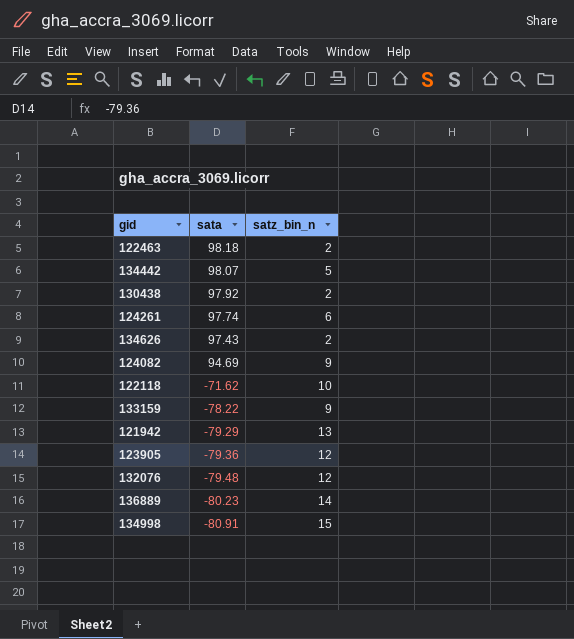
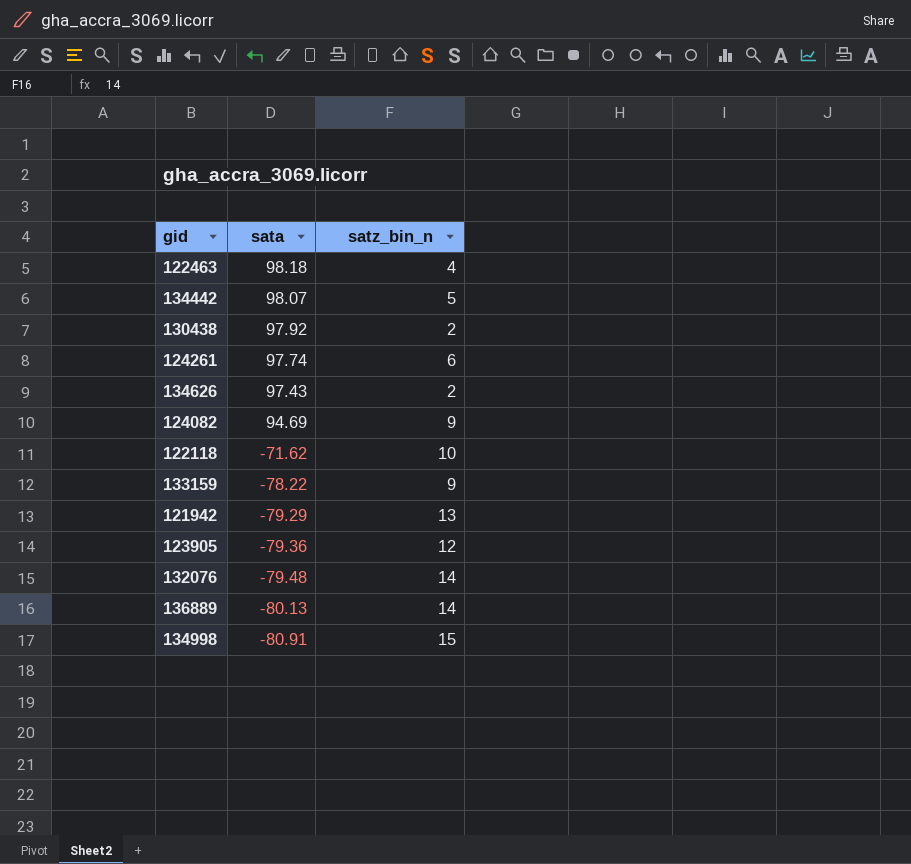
122463 | satz_bin_n: 2 -> 4
132076 | satz_bin_n: 12 -> 14
136889 | sata: -80.23 -> -80.13

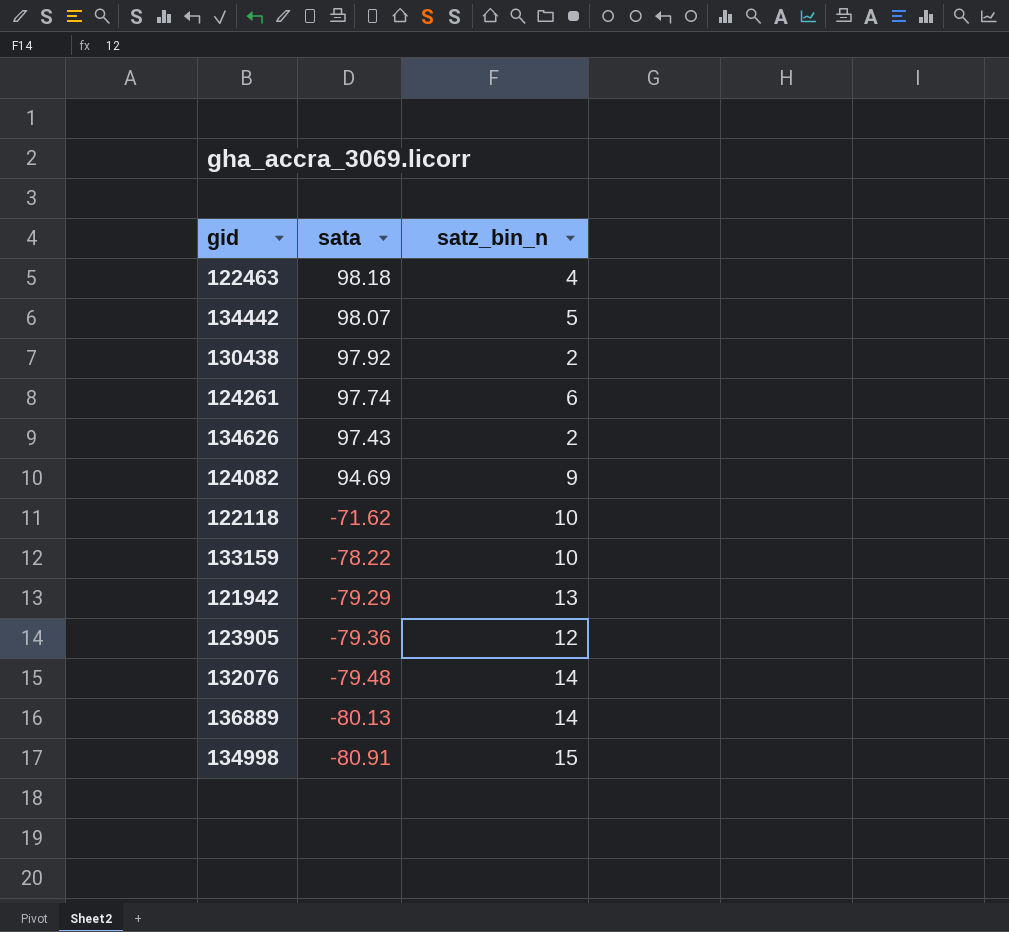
133159 | satz_bin_n: 9 -> 10

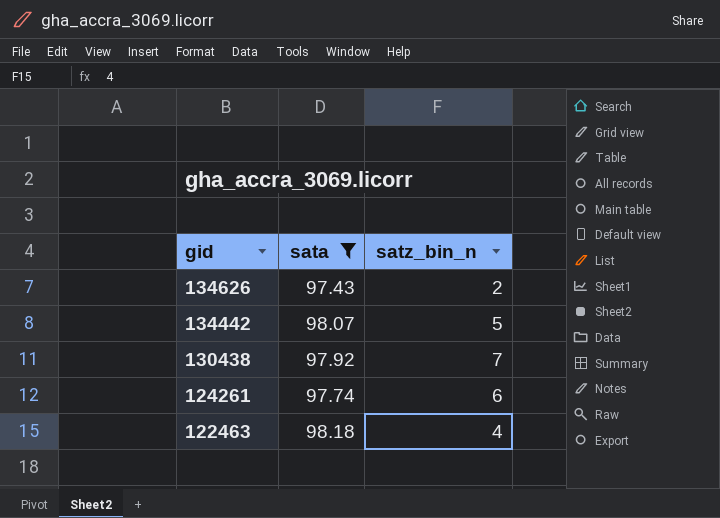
filter: none -> sata >= 97.43
row order: sata descending -> gid descending
130438 | satz_bin_n: 2 -> 7

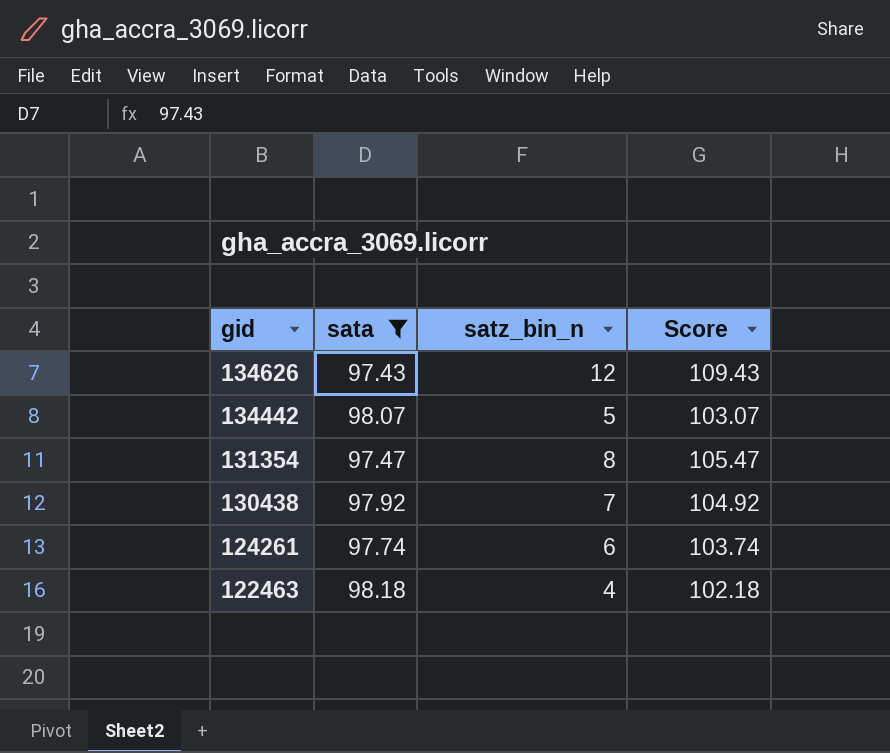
column Score | formula: none -> [sata] + [satz_bin_n]
134626 | satz_bin_n: 2 -> 12
row 131354: none -> 97.47 | 8 | 105.47

